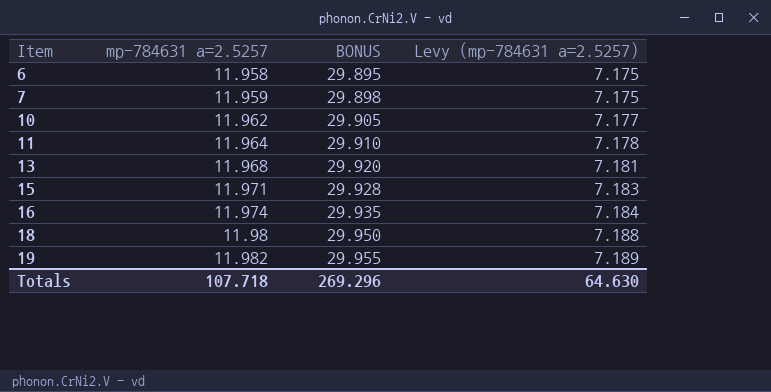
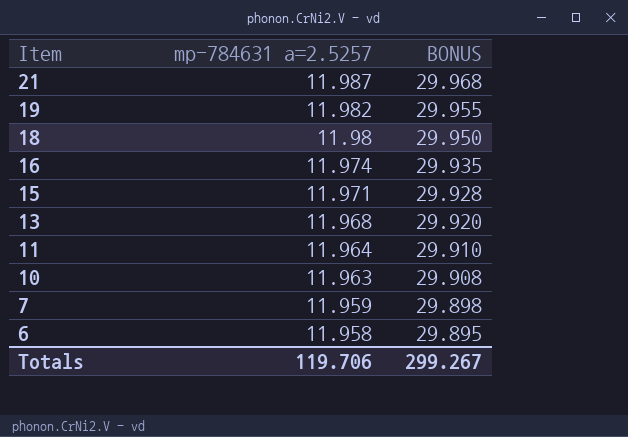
row order: Item ascending -> Item descending
column Levy (mp-784631 a=2.5257) | formula: [mp-784631 a=2.5257] * 0.6 -> none
row 21: none -> 11.987 | 29.968
10 | mp-784631 a=2.5257: 11.962 -> 11.963
10 | BONUS: 29.905 -> 29.908
Totals | mp-784631 a=2.5257: 107.718 -> 119.706
Totals | BONUS: 269.296 -> 299.267

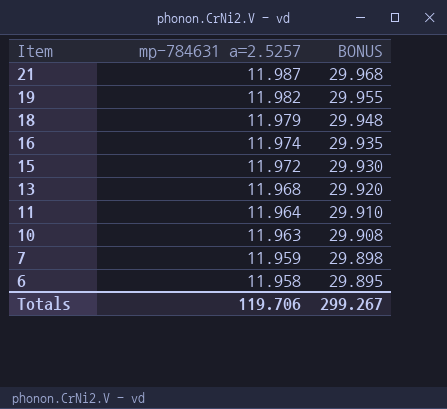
18 | mp-784631 a=2.5257: 11.98 -> 11.979
18 | BONUS: 29.950 -> 29.948
15 | mp-784631 a=2.5257: 11.971 -> 11.972
15 | BONUS: 29.928 -> 29.930

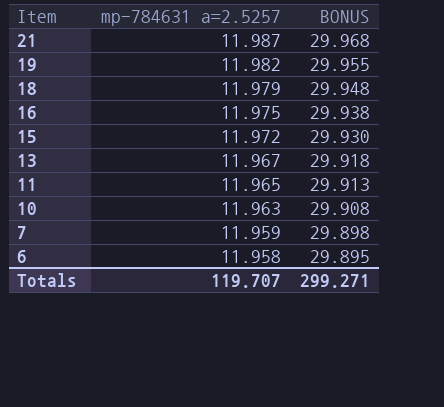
16 | mp-784631 a=2.5257: 11.974 -> 11.975
16 | BONUS: 29.935 -> 29.938
13 | mp-784631 a=2.5257: 11.968 -> 11.967
13 | BONUS: 29.920 -> 29.918
11 | mp-784631 a=2.5257: 11.964 -> 11.965
11 | BONUS: 29.910 -> 29.913
Totals | mp-784631 a=2.5257: 119.706 -> 119.707
Totals | BONUS: 299.267 -> 299.271

